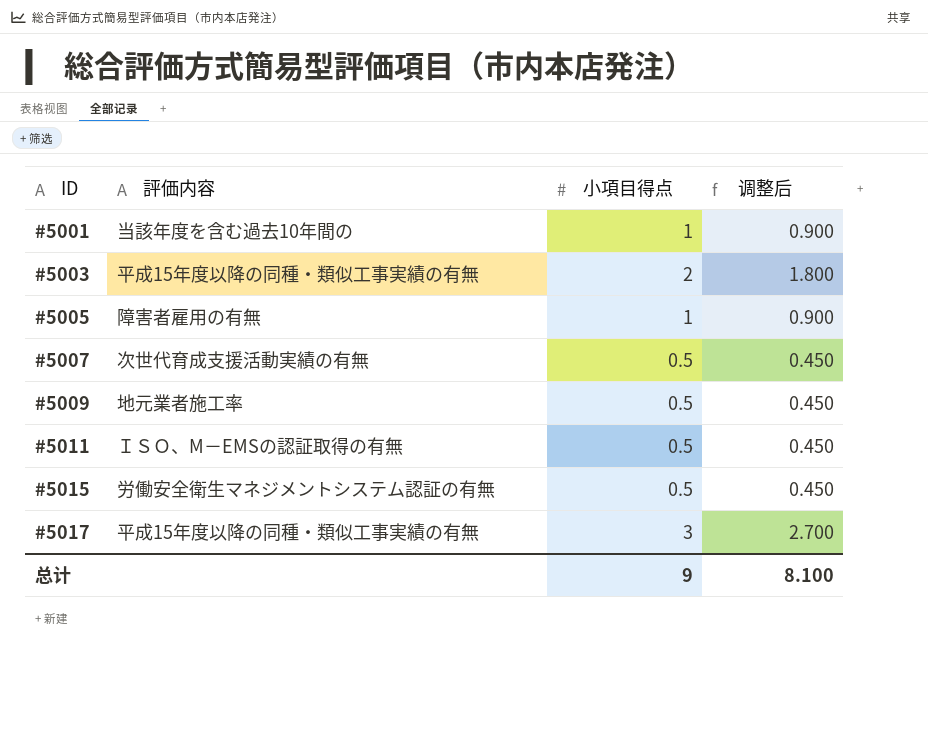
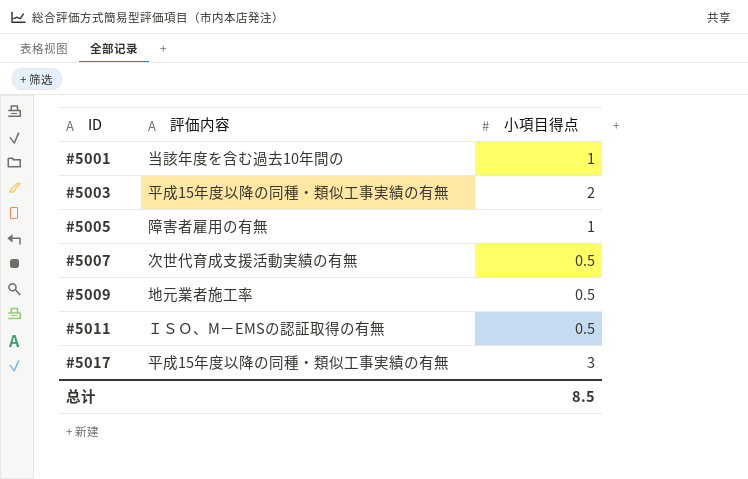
column 调整后 | formula: [小項目得点] * 0.9 -> none
row #5015: 労働安全衛生マネジメントシステム認証の有無 | 0.5 | 0.450 -> none
总计 | 小項目得点: 9 -> 8.5

